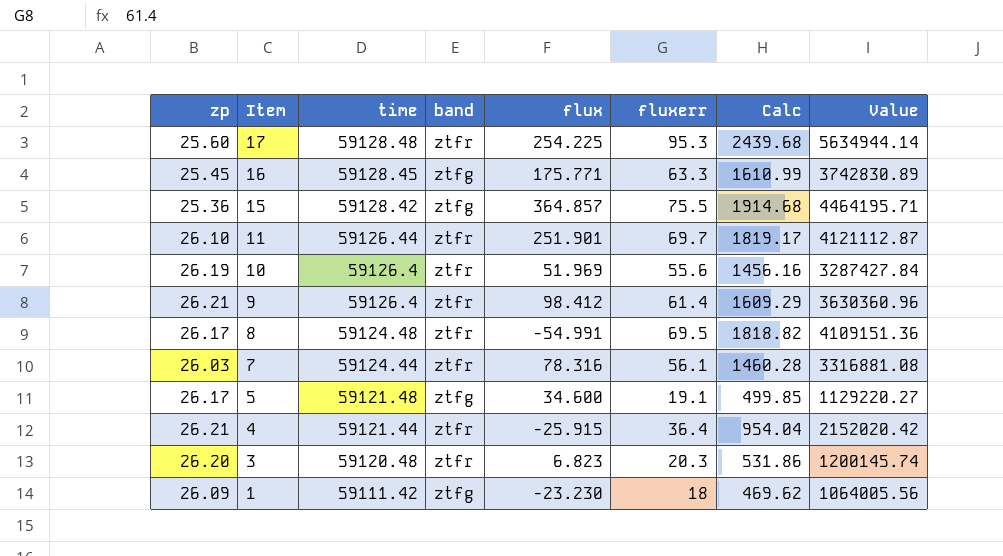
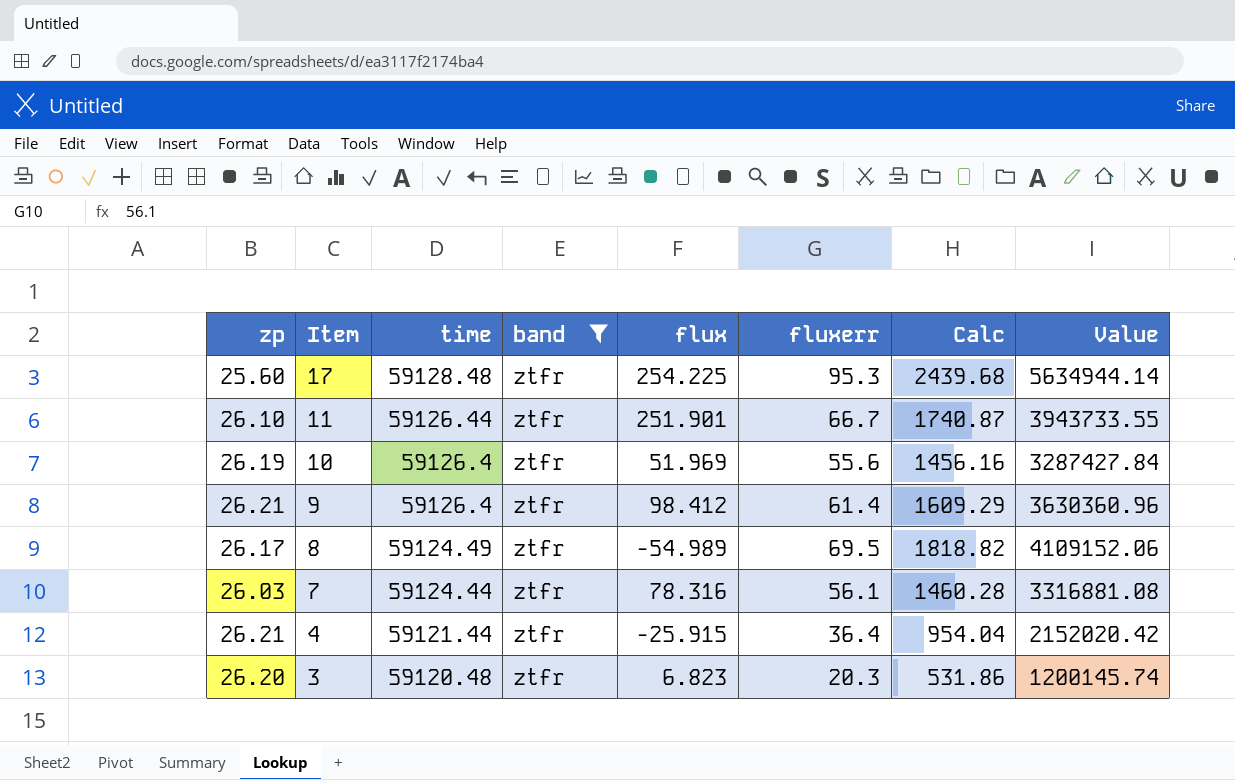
filter: none -> band = ztfr
11 | fluxerr: 69.7 -> 66.7
11 | Calc: 1819.17 -> 1740.87
11 | Value: 4121112.87 -> 3943733.55
8 | time: 59124.48 -> 59124.49
8 | flux: -54.991 -> -54.989
8 | Value: 4109151.36 -> 4109152.06

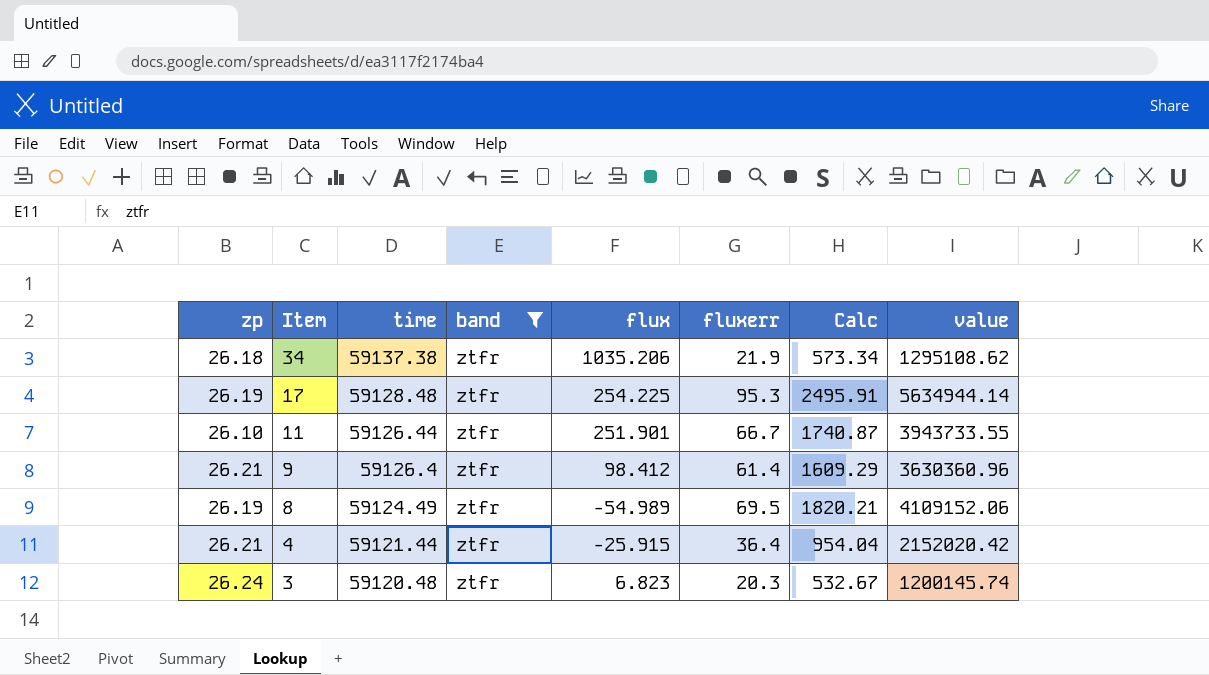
column name: Value -> value
row 10: 26.19 | 59126.4 | ztfr | 51.969 | 55.6 | 1456.16 | 3287427.84 -> none
row 7: 26.03 | 59124.44 | ztfr | 78.316 | 56.1 | 1460.28 | 3316881.08 -> none
row 34: none -> 26.18 | 59137.38 | ztfr | 1035.206 | 21.9 | 573.34 | 1295108.62
17 | zp: 25.60 -> 26.19
17 | Calc: 2439.68 -> 2495.91
8 | zp: 26.17 -> 26.19
8 | Calc: 1818.82 -> 1820.21
3 | zp: 26.20 -> 26.24
3 | Calc: 531.86 -> 532.67

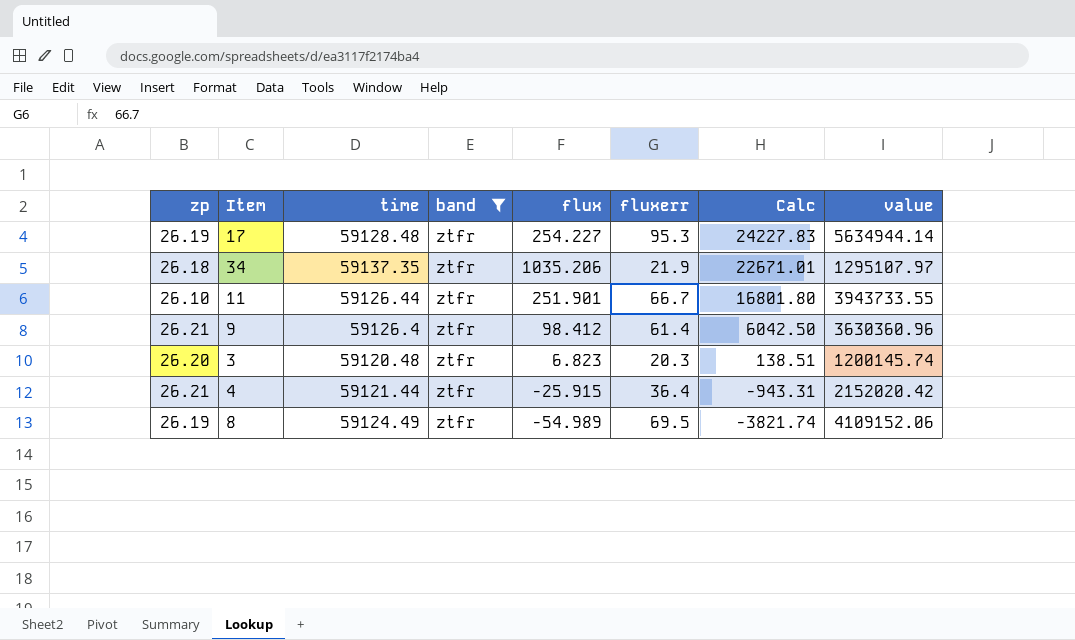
row order: Item descending -> Calc descending
column Calc | formula: [zp] * [fluxerr] -> [flux] * [fluxerr]
17 | flux: 254.225 -> 254.227
34 | time: 59137.38 -> 59137.35
34 | value: 1295108.62 -> 1295107.97
3 | zp: 26.24 -> 26.20

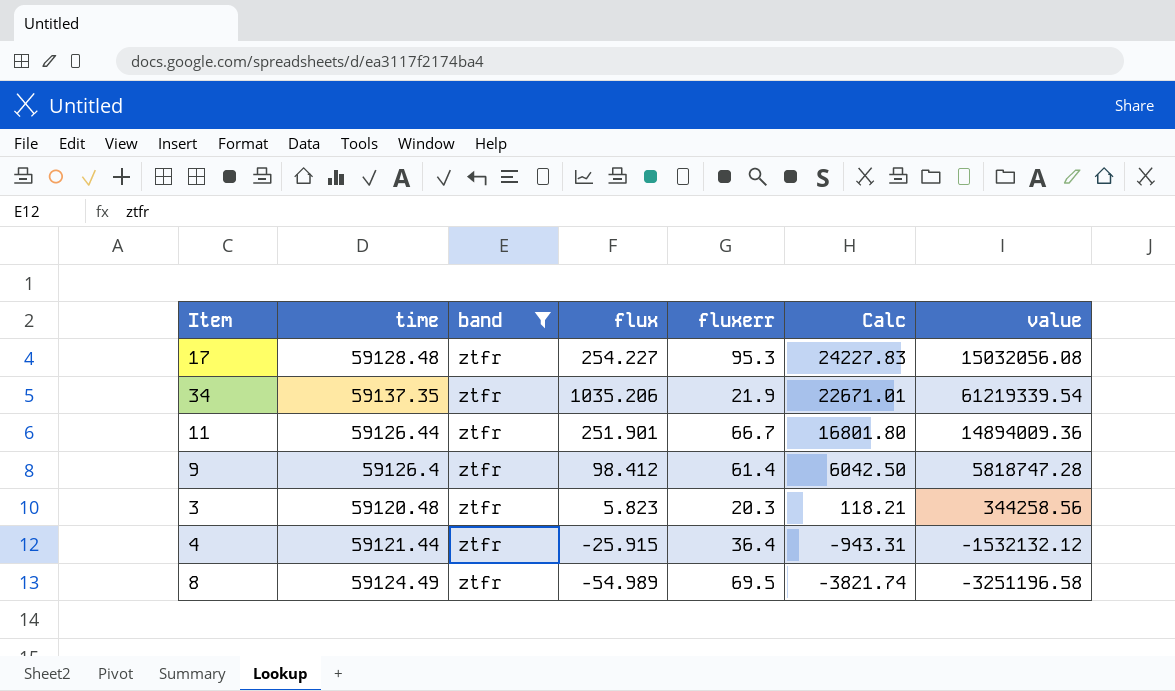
column zp | position: 1 -> none
column value | formula: [time] * [fluxerr] -> [time] * [flux]
3 | flux: 6.823 -> 5.823
3 | Calc: 138.51 -> 118.21

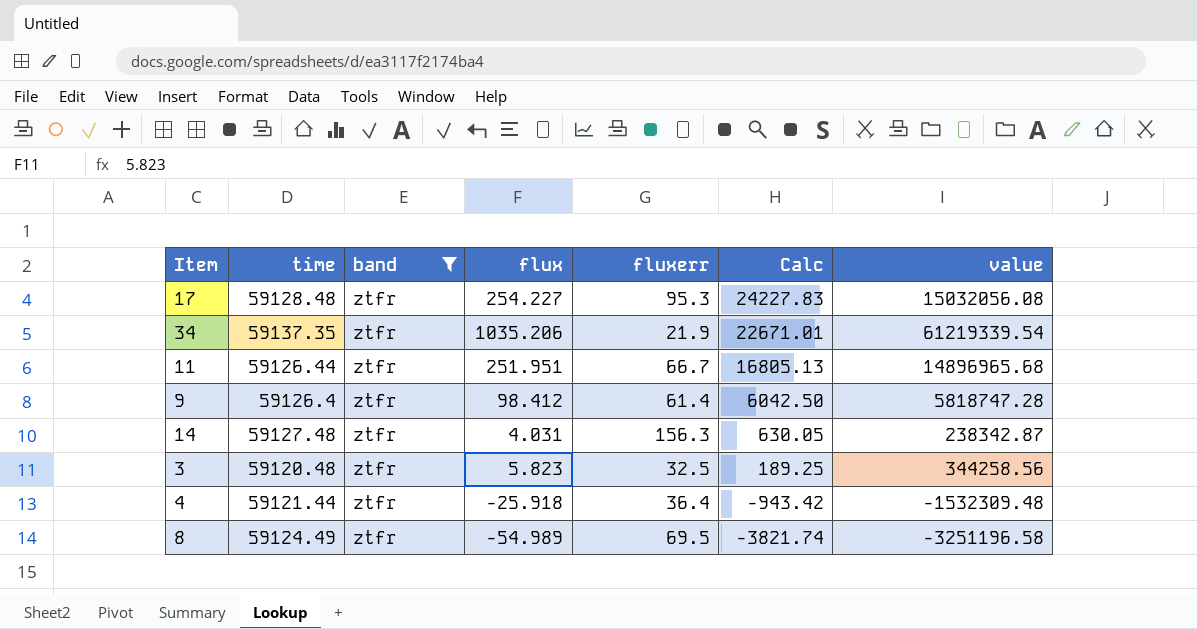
11 | flux: 251.901 -> 251.951
11 | Calc: 16801.80 -> 16805.13
11 | value: 14894009.36 -> 14896965.68
row 14: none -> 59127.48 | ztfr | 4.031 | 156.3 | 630.05 | 238342.87
3 | fluxerr: 20.3 -> 32.5
3 | Calc: 118.21 -> 189.25
4 | flux: -25.915 -> -25.918
4 | Calc: -943.31 -> -943.42
4 | value: -1532132.12 -> -1532309.48

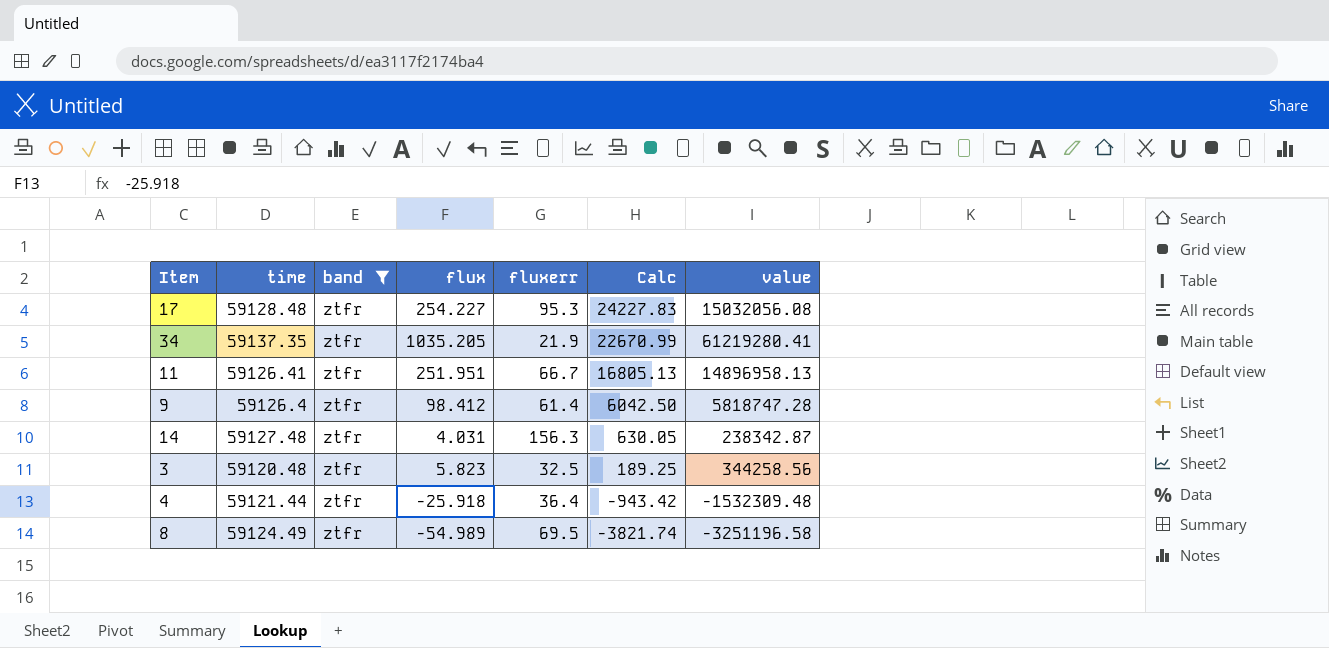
34 | flux: 1035.206 -> 1035.205
34 | Calc: 22671.01 -> 22670.99
34 | value: 61219339.54 -> 61219280.41
11 | time: 59126.44 -> 59126.41
11 | value: 14896965.68 -> 14896958.13

